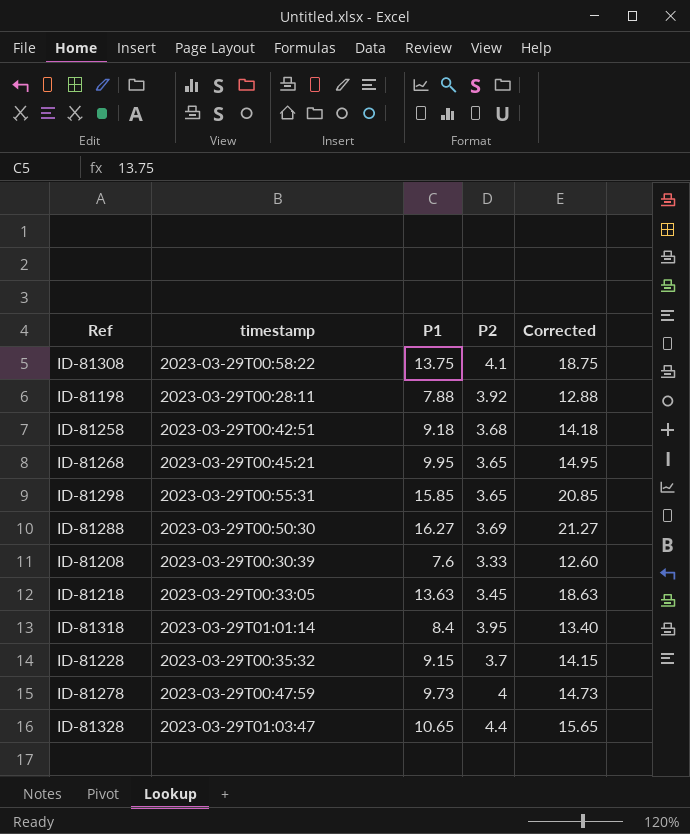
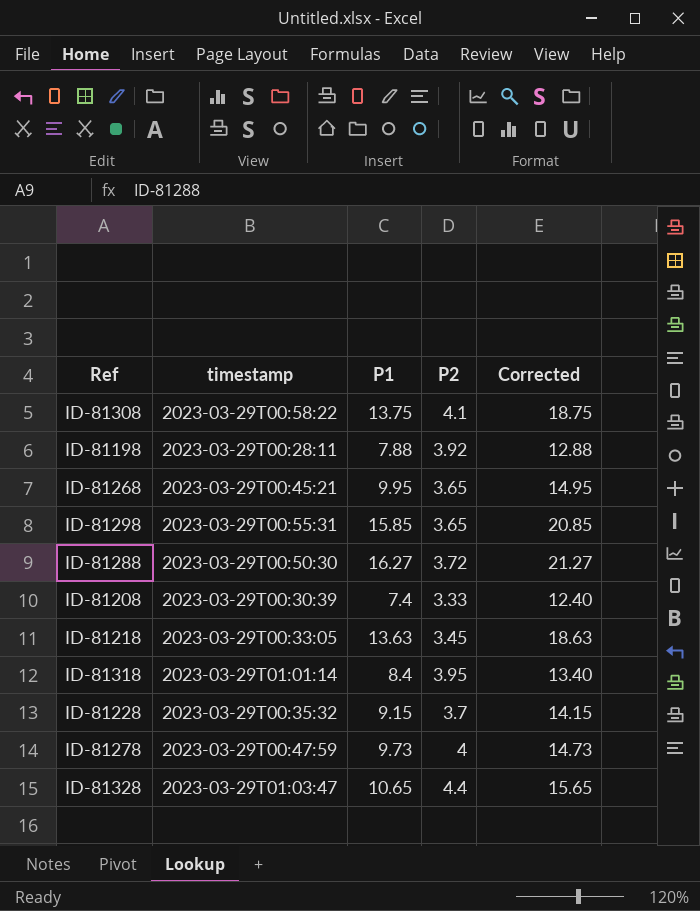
row ID-81258: 2023-03-29T00:42:51 | 9.18 | 3.68 | 14.18 -> none
ID-81288 | P2: 3.69 -> 3.72
ID-81208 | P1: 7.6 -> 7.4
ID-81208 | Corrected: 12.60 -> 12.40

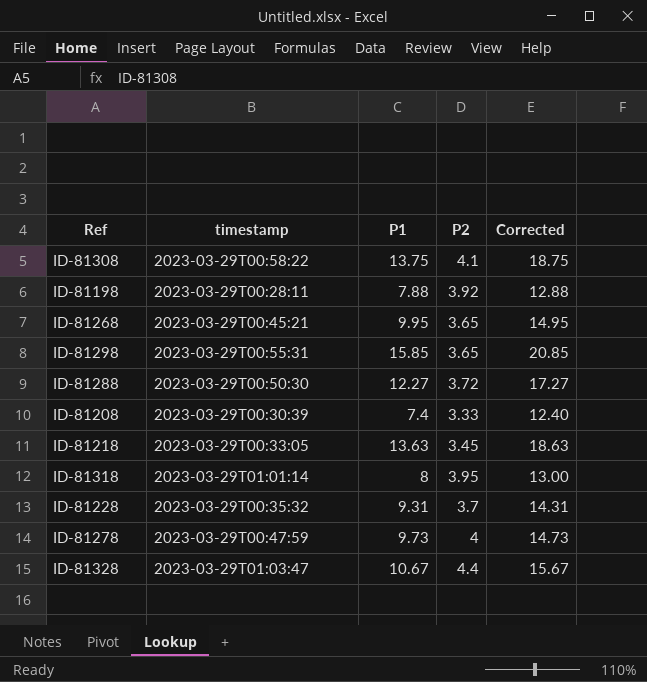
ID-81288 | P1: 16.27 -> 12.27
ID-81288 | Corrected: 21.27 -> 17.27
ID-81318 | P1: 8.4 -> 8
ID-81318 | Corrected: 13.40 -> 13.00
ID-81228 | P1: 9.15 -> 9.31
ID-81228 | Corrected: 14.15 -> 14.31
ID-81328 | P1: 10.65 -> 10.67
ID-81328 | Corrected: 15.65 -> 15.67

